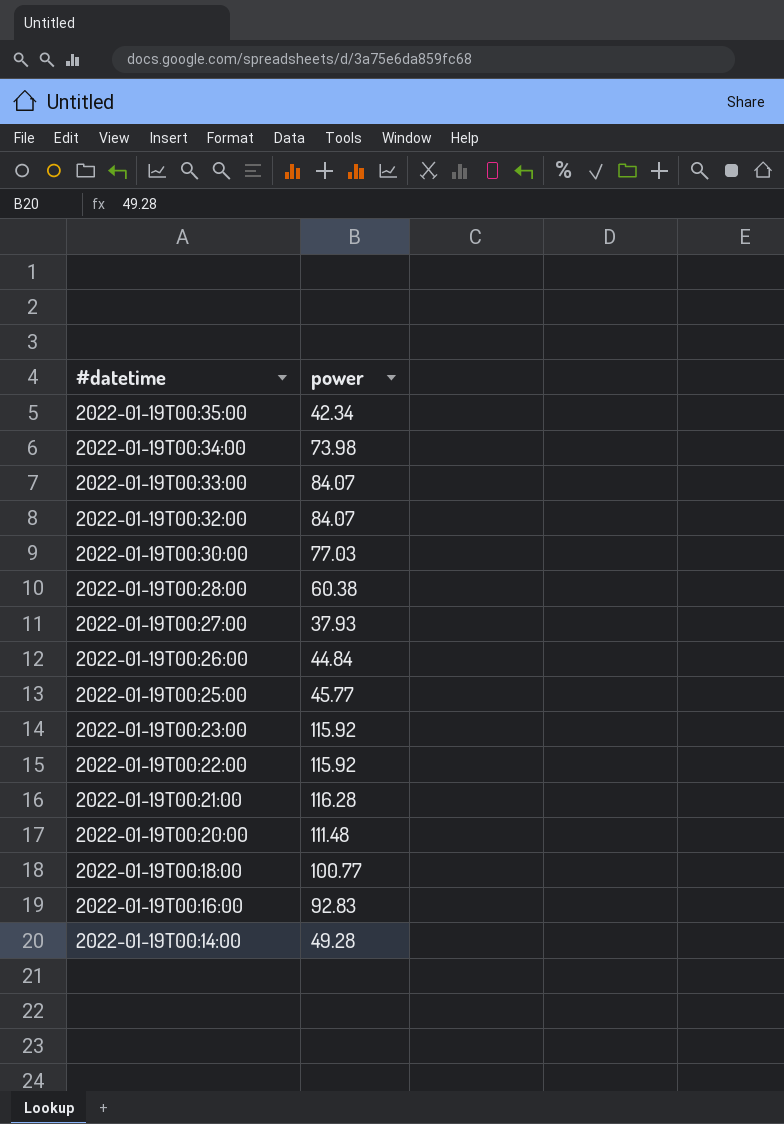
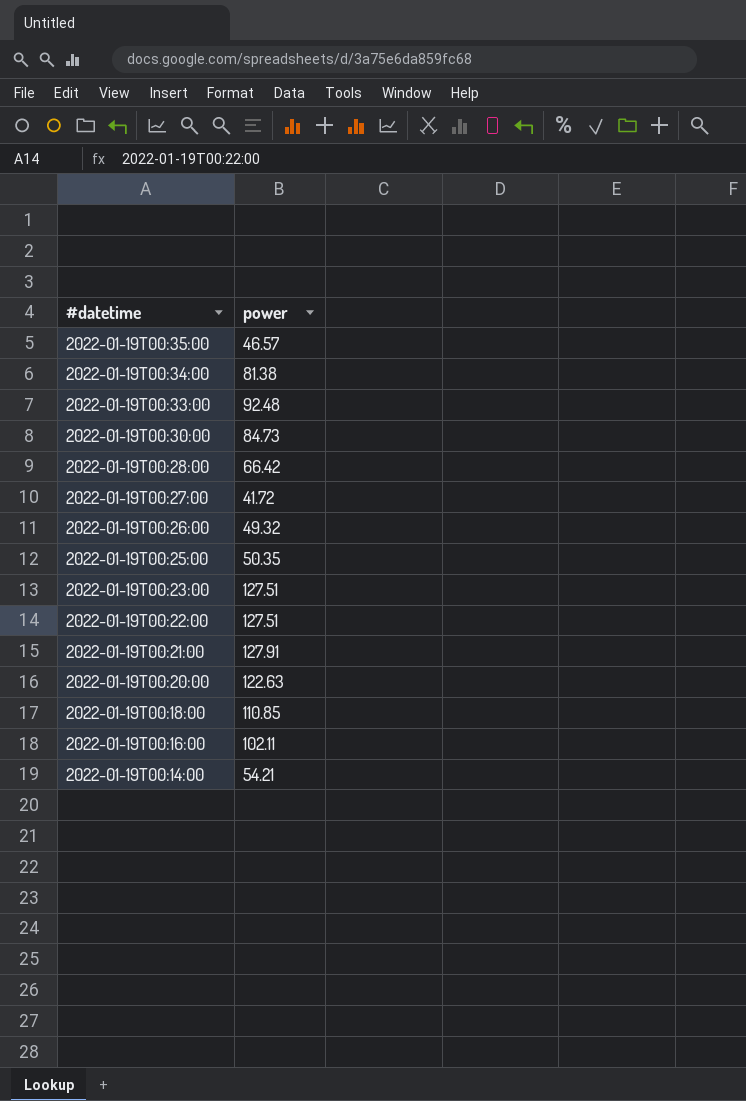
row 2022-01-19T00:32:00: 84.07 -> none
2022-01-19T00:35:00 | power: 42.34 -> 46.57
2022-01-19T00:34:00 | power: 73.98 -> 81.38
2022-01-19T00:33:00 | power: 84.07 -> 92.48
2022-01-19T00:30:00 | power: 77.03 -> 84.73
2022-01-19T00:28:00 | power: 60.38 -> 66.42
2022-01-19T00:27:00 | power: 37.93 -> 41.72
2022-01-19T00:26:00 | power: 44.84 -> 49.32
2022-01-19T00:25:00 | power: 45.77 -> 50.35
2022-01-19T00:23:00 | power: 115.92 -> 127.51
2022-01-19T00:22:00 | power: 115.92 -> 127.51
2022-01-19T00:21:00 | power: 116.28 -> 127.91
2022-01-19T00:20:00 | power: 111.48 -> 122.63
2022-01-19T00:18:00 | power: 100.77 -> 110.85
2022-01-19T00:16:00 | power: 92.83 -> 102.11
2022-01-19T00:14:00 | power: 49.28 -> 54.21

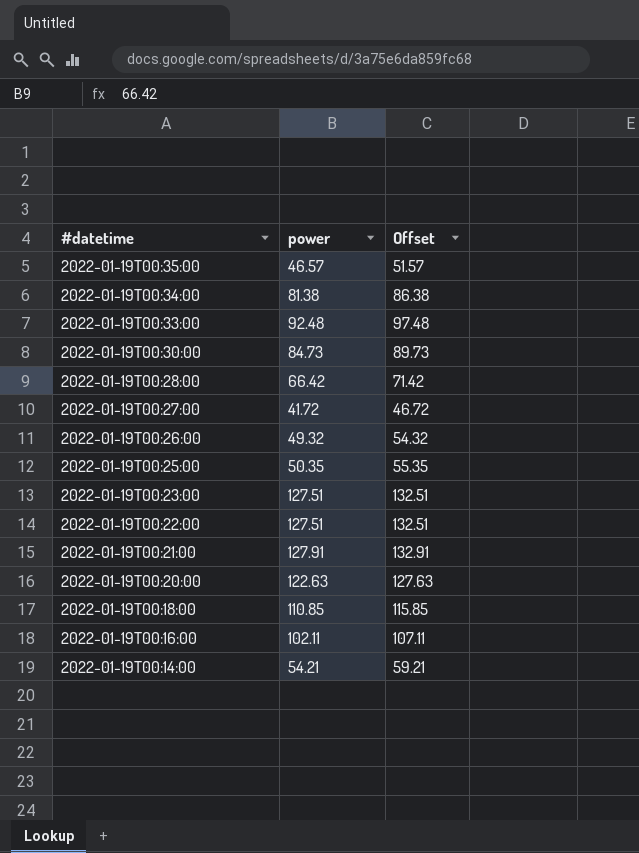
column Offset | formula: none -> [power] + 5

